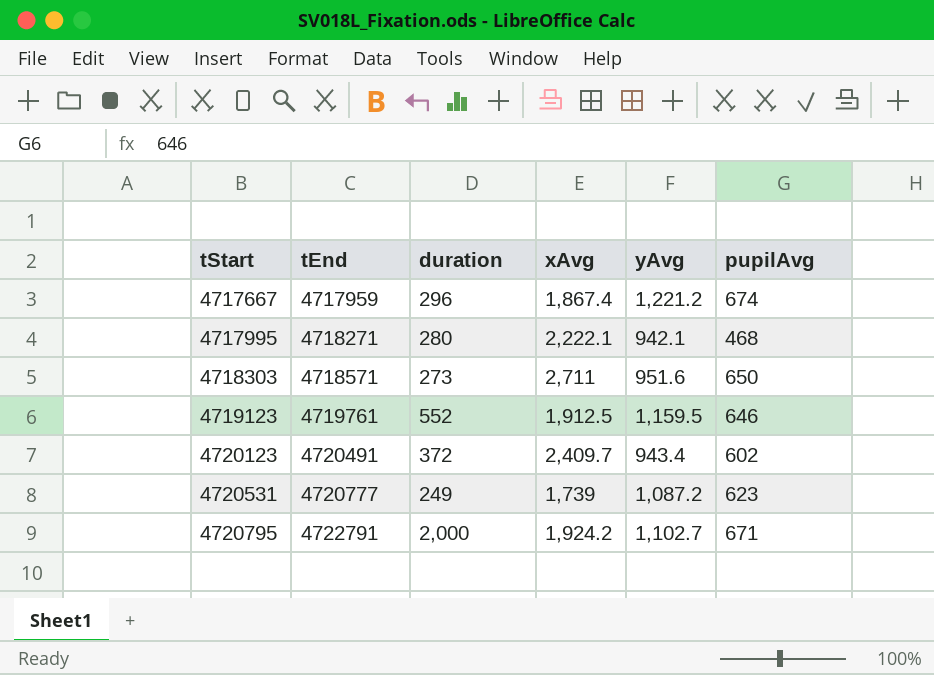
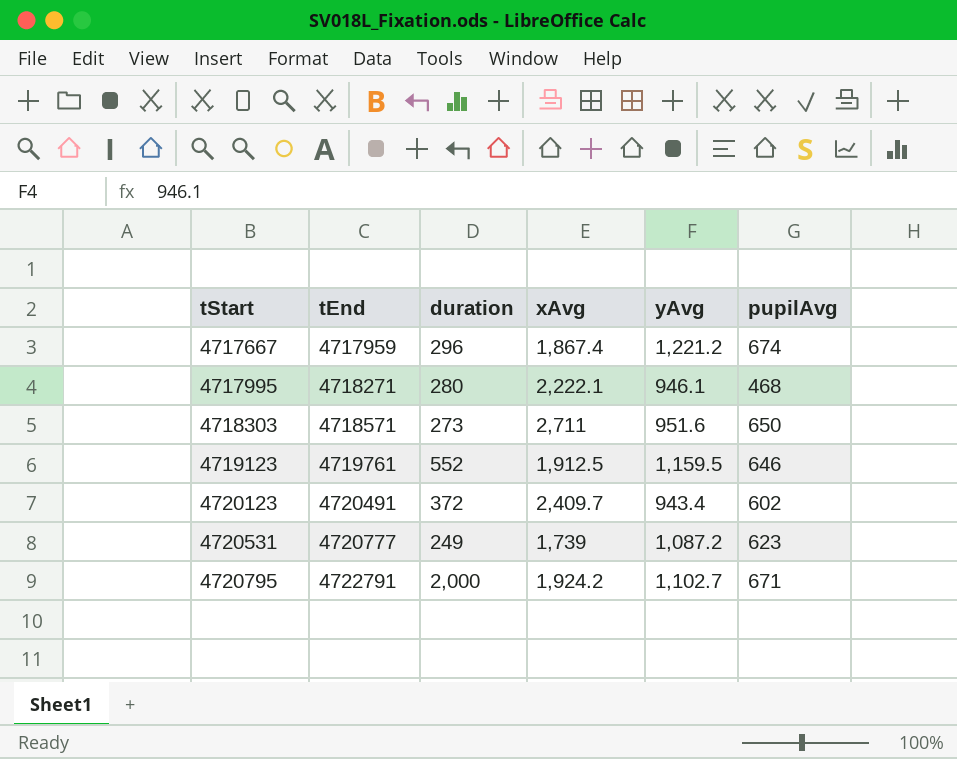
4717995 | yAvg: 942.1 -> 946.1

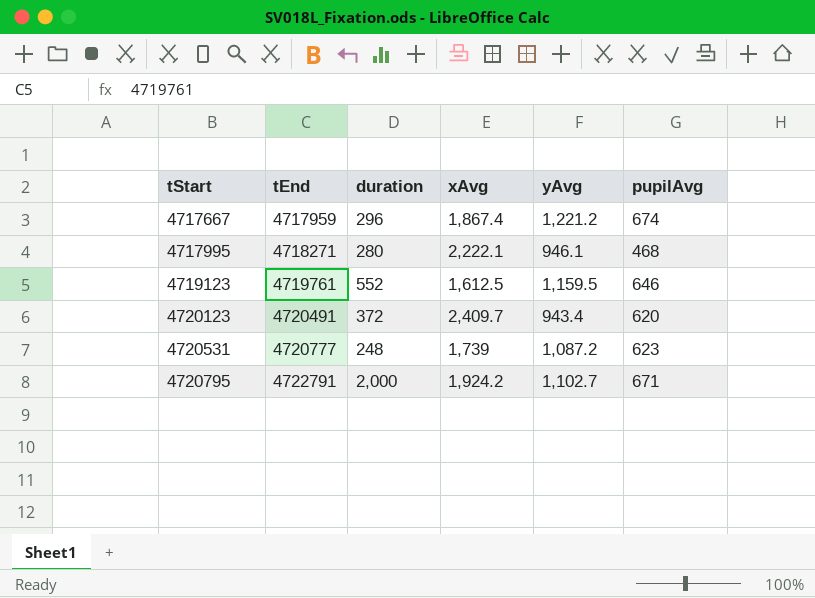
row 4718303: 4718571 | 273 | 2,711 | 951.6 | 650 -> none
4719123 | xAvg: 1,912.5 -> 1,612.5
4720123 | pupilAvg: 602 -> 620
4720531 | duration: 249 -> 248

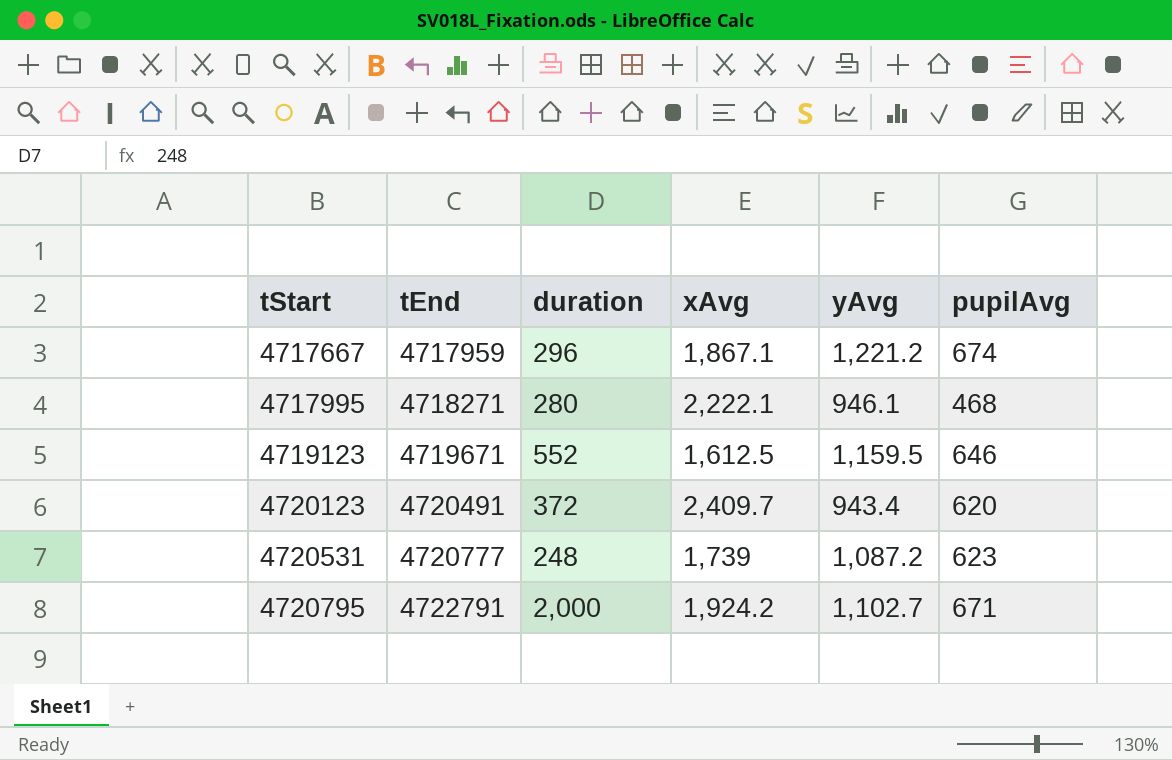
4717667 | xAvg: 1,867.4 -> 1,867.1
4719123 | tEnd: 4719761 -> 4719671

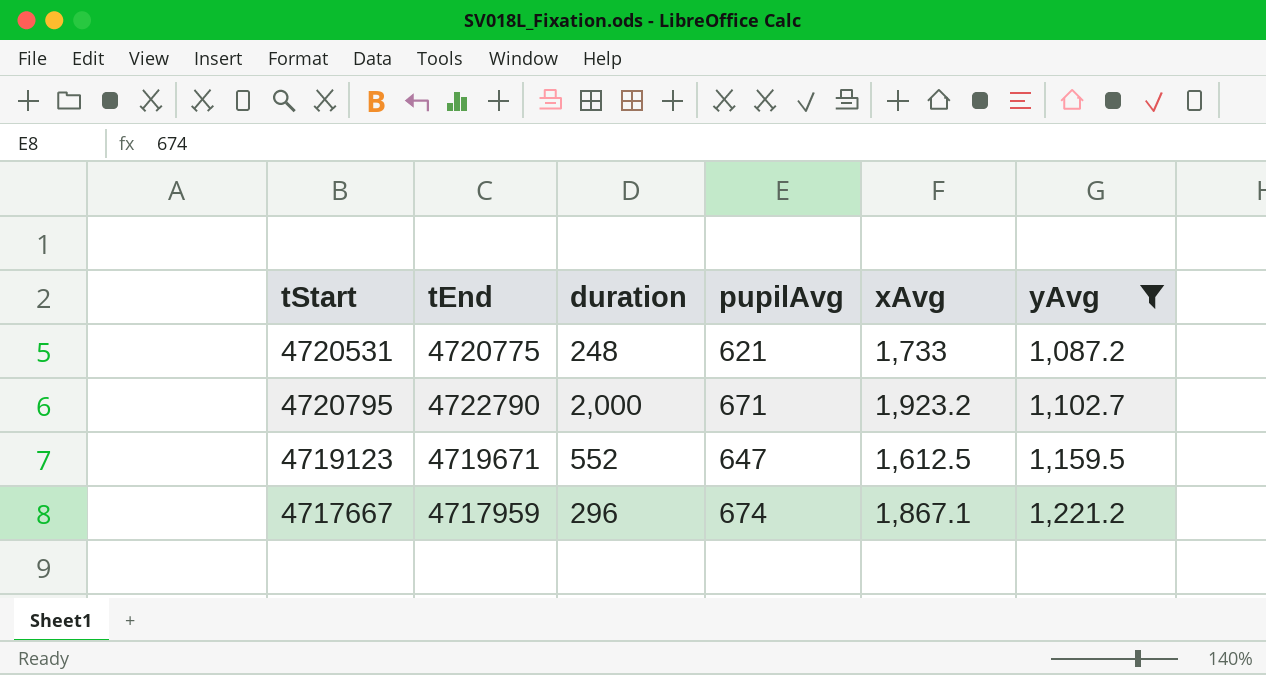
filter: none -> yAvg >= 1,087.2
row order: tStart ascending -> yAvg ascending
column pupilAvg | position: 6 -> 4
4720531 | tEnd: 4720777 -> 4720775
4720531 | pupilAvg: 623 -> 621
4720531 | xAvg: 1,739 -> 1,733
4720795 | tEnd: 4722791 -> 4722790
4720795 | xAvg: 1,924.2 -> 1,923.2
4719123 | pupilAvg: 646 -> 647

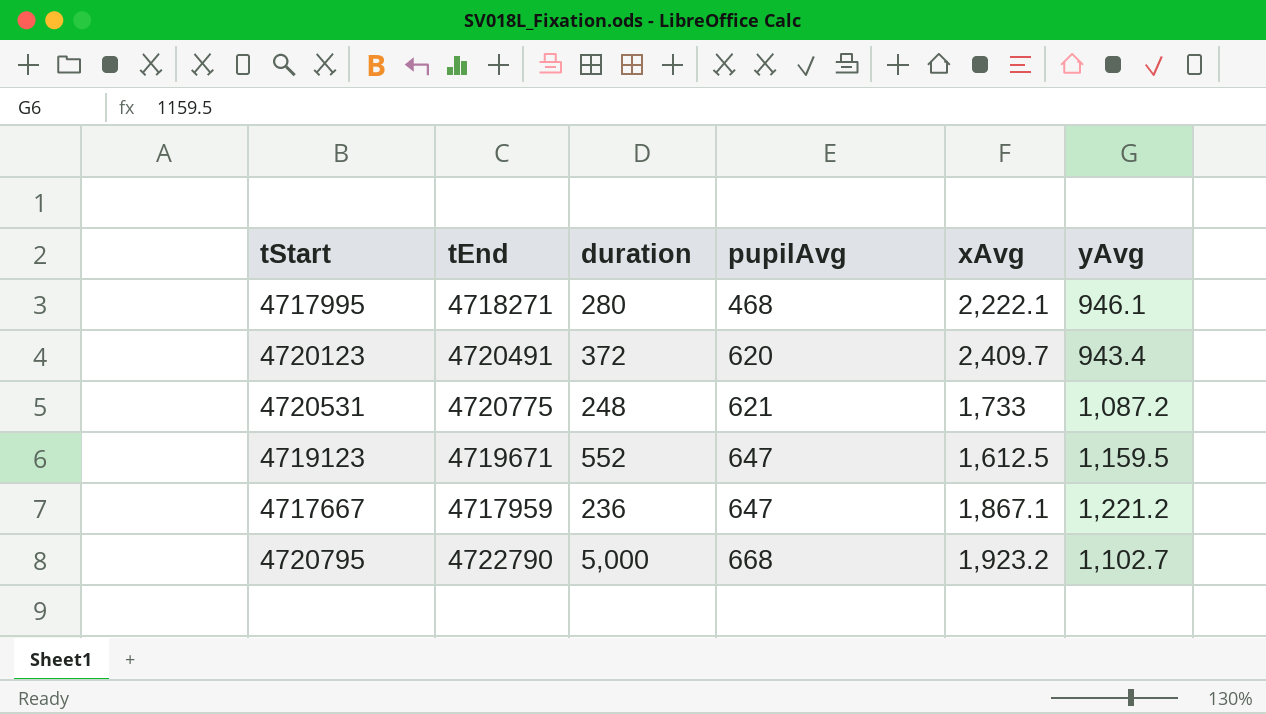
filter: yAvg >= 1,087.2 -> none
row order: yAvg ascending -> pupilAvg ascending
4717667 | duration: 296 -> 236
4717667 | pupilAvg: 674 -> 647
4720795 | duration: 2,000 -> 5,000
4720795 | pupilAvg: 671 -> 668

